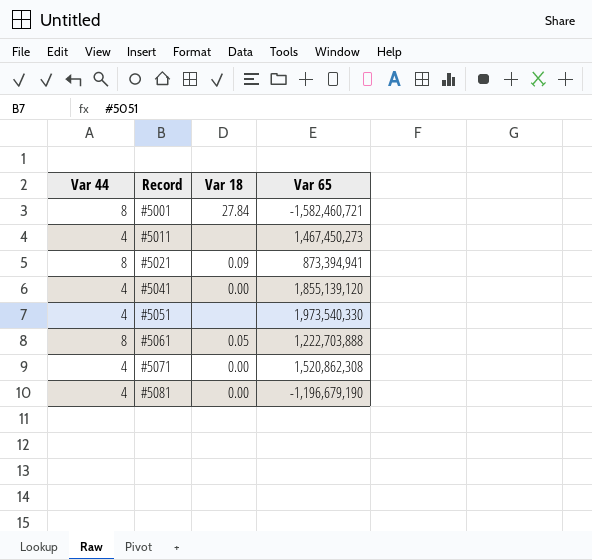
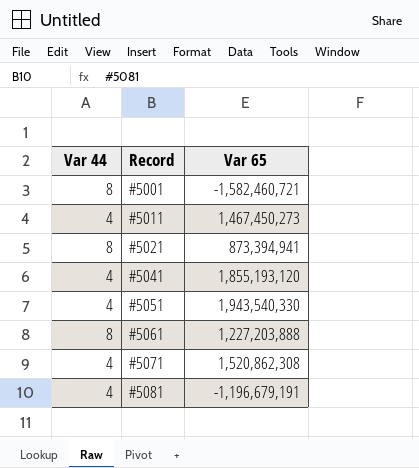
column Var 18 | position: 3 -> none
#5041 | Var 65: 1,855,139,120 -> 1,855,193,120
#5051 | Var 65: 1,973,540,330 -> 1,943,540,330
#5061 | Var 65: 1,222,703,888 -> 1,227,203,888
#5081 | Var 65: -1,196,679,190 -> -1,196,679,191

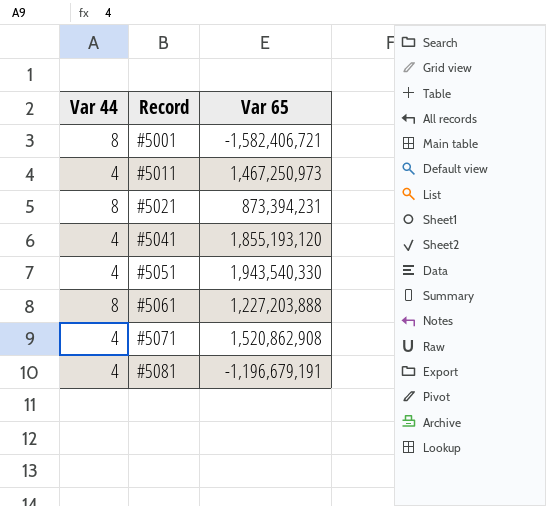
#5001 | Var 65: -1,582,460,721 -> -1,582,406,721
#5011 | Var 65: 1,467,450,273 -> 1,467,250,973
#5021 | Var 65: 873,394,941 -> 873,394,231
#5071 | Var 65: 1,520,862,308 -> 1,520,862,908

